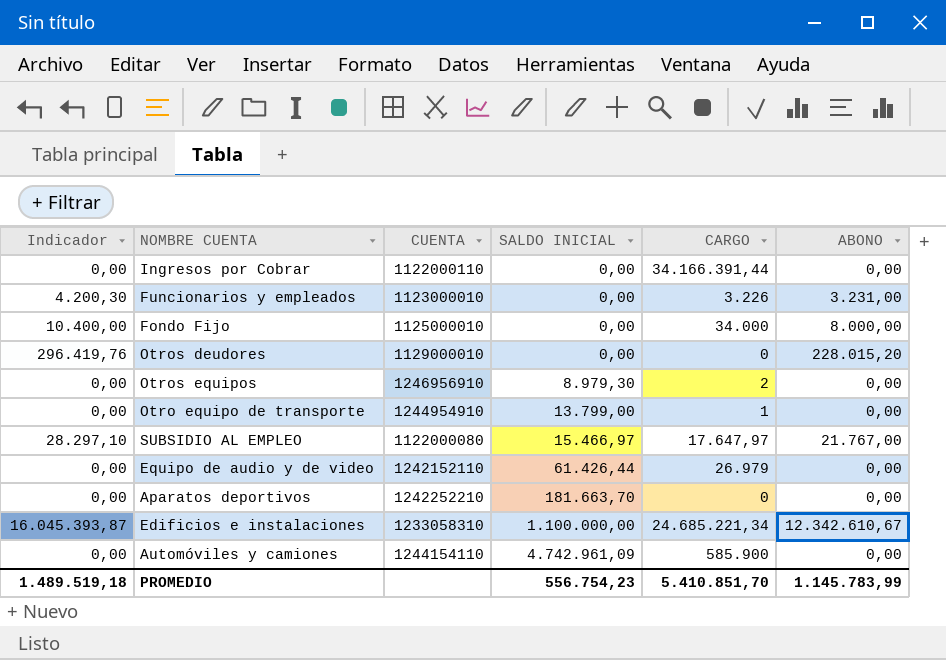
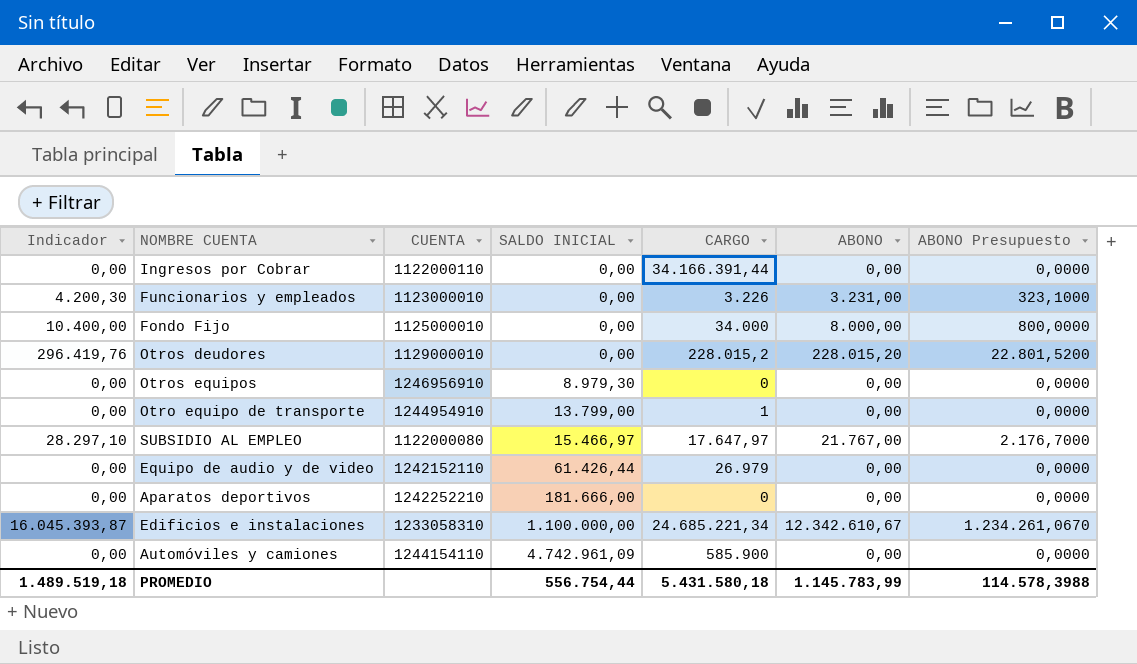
column ABONO Presupuesto | formula: none -> [ABONO] * 0,1
Otros deudores | CARGO: 0 -> 228.015,2
Otros equipos | CARGO: 2 -> 0
Aparatos deportivos | SALDO INICIAL: 181.663,70 -> 181.666,00
PROMEDIO | SALDO INICIAL: 556.754,23 -> 556.754,44
PROMEDIO | CARGO: 5.410.851,70 -> 5.431.580,18

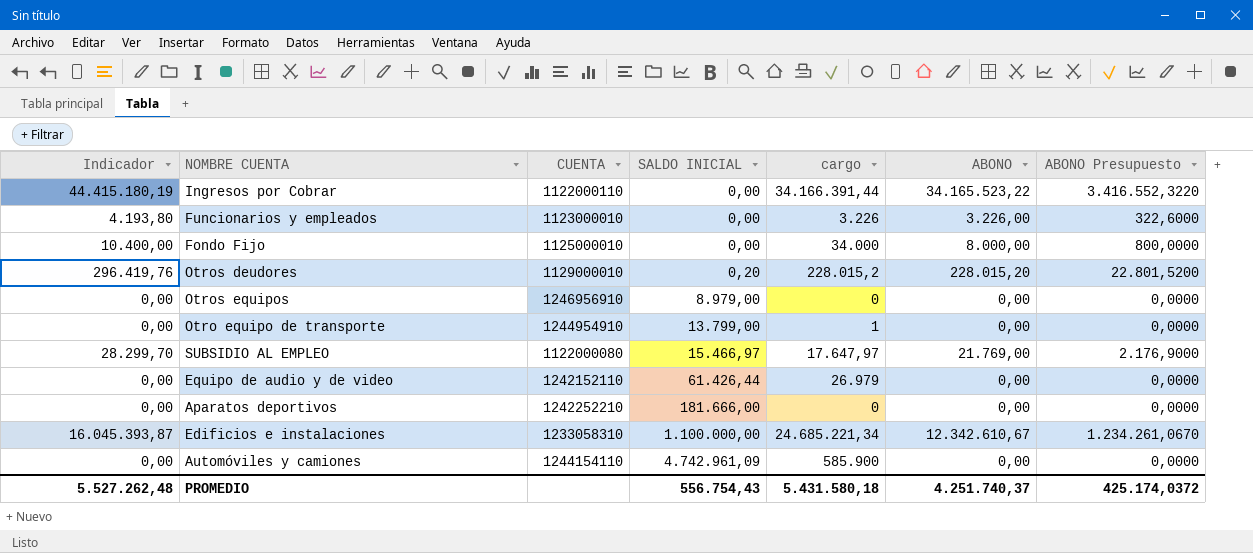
column name: CARGO -> cargo
Ingresos por Cobrar | Indicador: 0,00 -> 44.415.180,19
Ingresos por Cobrar | ABONO: 0,00 -> 34.165.523,22
Ingresos por Cobrar | ABONO Presupuesto: 0,0000 -> 3.416.552,3220
Funcionarios y empleados | Indicador: 4.200,30 -> 4.193,80
Funcionarios y empleados | ABONO: 3.231,00 -> 3.226,00
Funcionarios y empleados | ABONO Presupuesto: 323,1000 -> 322,6000
Otros deudores | SALDO INICIAL: 0,00 -> 0,20
Otros equipos | SALDO INICIAL: 8.979,30 -> 8.979,00
SUBSIDIO AL EMPLEO | Indicador: 28.297,10 -> 28.299,70
SUBSIDIO AL EMPLEO | ABONO: 21.767,00 -> 21.769,00
SUBSIDIO AL EMPLEO | ABONO Presupuesto: 2.176,7000 -> 2.176,9000
PROMEDIO | Indicador: 1.489.519,18 -> 5.527.262,48
PROMEDIO | SALDO INICIAL: 556.754,44 -> 556.754,43
PROMEDIO | ABONO: 1.145.783,99 -> 4.251.740,37
PROMEDIO | ABONO Presupuesto: 114.578,3988 -> 425.174,0372

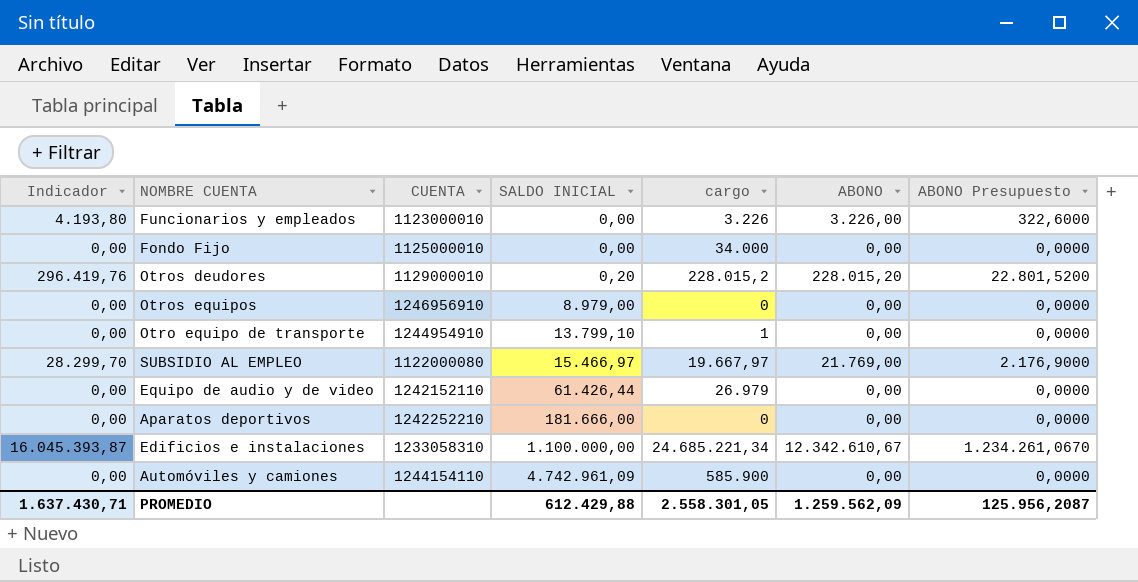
row Ingresos por Cobrar: 44.415.180,19 | 1122000110 | 0,00 | 34.166.391,44 | 34.165.523,22 | 3.416.552,3220 -> none
Fondo Fijo | Indicador: 10.400,00 -> 0,00
Fondo Fijo | ABONO: 8.000,00 -> 0,00
Fondo Fijo | ABONO Presupuesto: 800,0000 -> 0,0000
Otro equipo de transporte | SALDO INICIAL: 13.799,00 -> 13.799,10
SUBSIDIO AL EMPLEO | cargo: 17.647,97 -> 19.667,97
PROMEDIO | Indicador: 5.527.262,48 -> 1.637.430,71
PROMEDIO | SALDO INICIAL: 556.754,43 -> 612.429,88
PROMEDIO | cargo: 5.431.580,18 -> 2.558.301,05
PROMEDIO | ABONO: 4.251.740,37 -> 1.259.562,09
PROMEDIO | ABONO Presupuesto: 425.174,0372 -> 125.956,2087

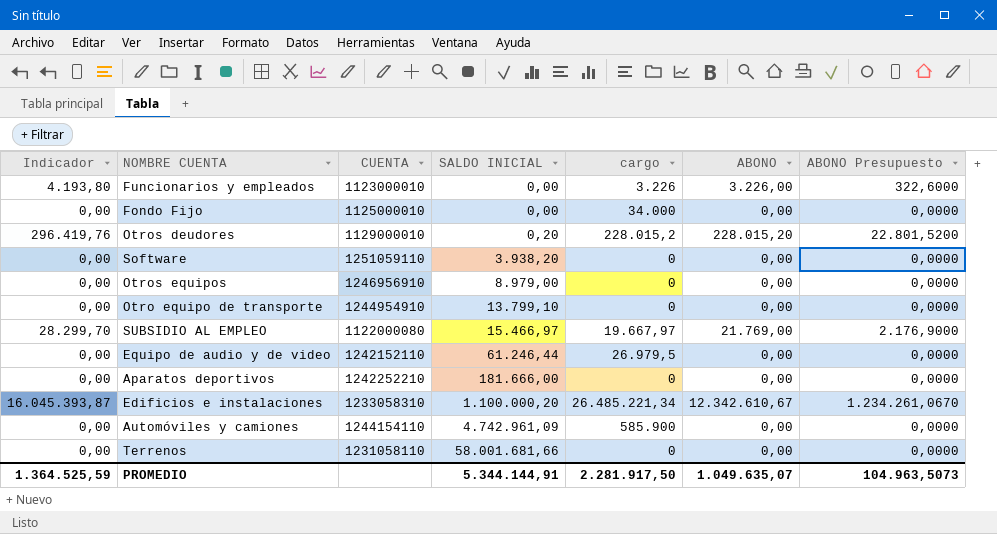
row Software: none -> 0,00 | 1251059110 | 3.938,20 | 0 | 0,00 | 0,0000
Otro equipo de transporte | cargo: 1 -> 0
Equipo de audio y de video | SALDO INICIAL: 61.426,44 -> 61.246,44
Equipo de audio y de video | cargo: 26.979 -> 26.979,5
Edificios e instalaciones | SALDO INICIAL: 1.100.000,00 -> 1.100.000,20
Edificios e instalaciones | cargo: 24.685.221,34 -> 26.485.221,34
row Terrenos: none -> 0,00 | 1231058110 | 58.001.681,66 | 0 | 0,00 | 0,0000
PROMEDIO | Indicador: 1.637.430,71 -> 1.364.525,59
PROMEDIO | SALDO INICIAL: 612.429,88 -> 5.344.144,91
PROMEDIO | cargo: 2.558.301,05 -> 2.281.917,50
PROMEDIO | ABONO: 1.259.562,09 -> 1.049.635,07
PROMEDIO | ABONO Presupuesto: 125.956,2087 -> 104.963,5073

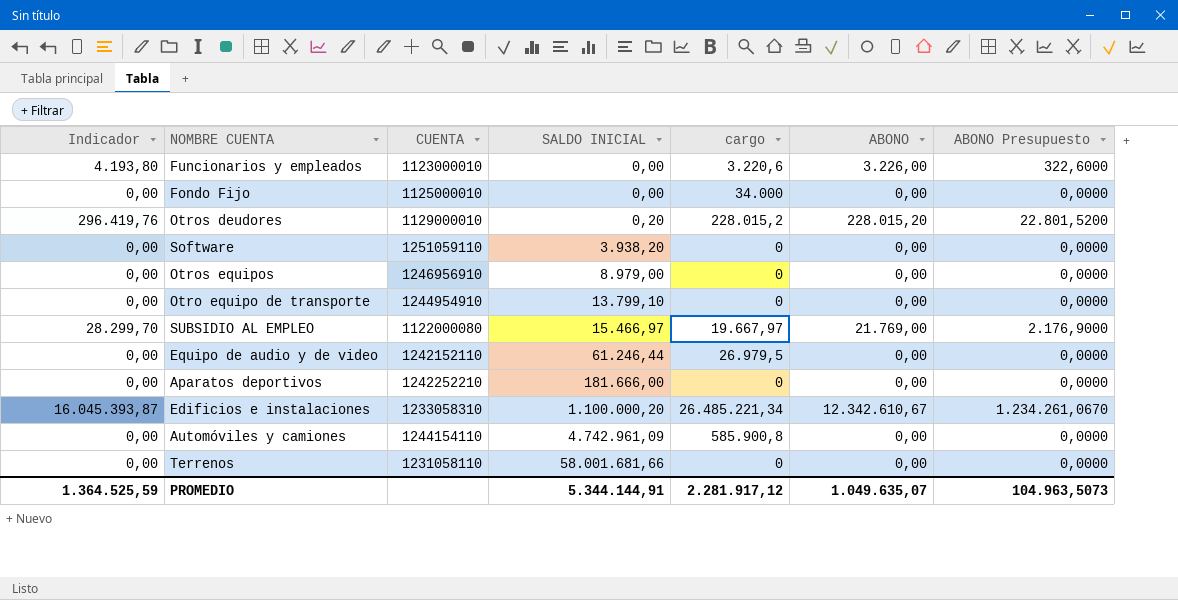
Funcionarios y empleados | cargo: 3.226 -> 3.220,6
Automóviles y camiones | cargo: 585.900 -> 585.900,8
PROMEDIO | cargo: 2.281.917,50 -> 2.281.917,12

